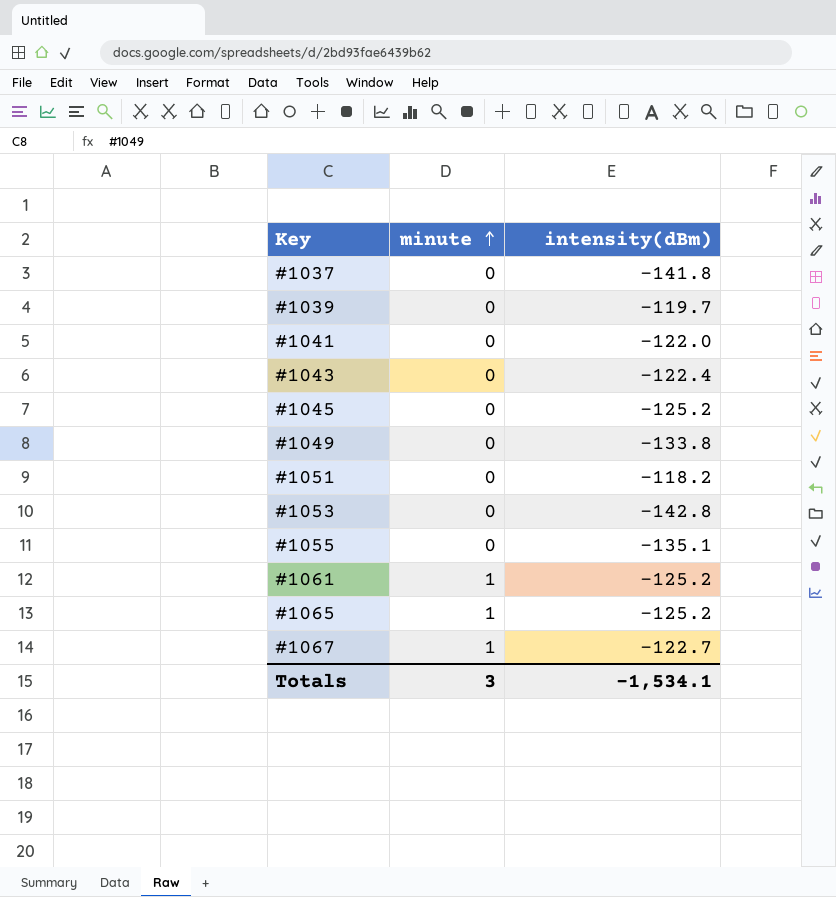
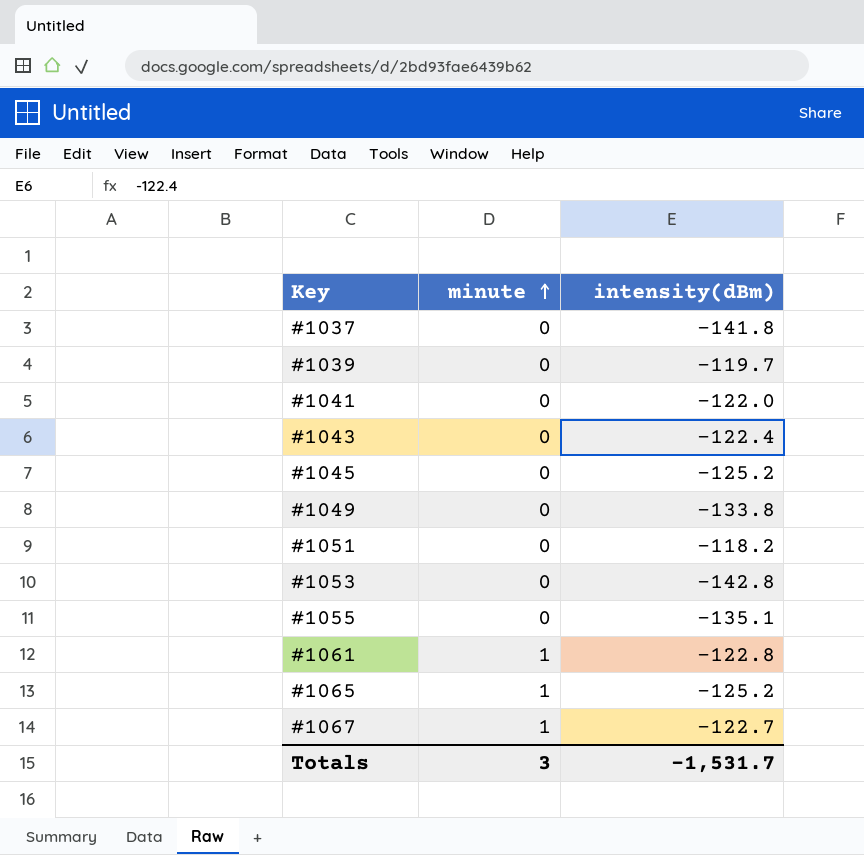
#1061 | intensity(dBm): -125.2 -> -122.8
Totals | intensity(dBm): -1,534.1 -> -1,531.7

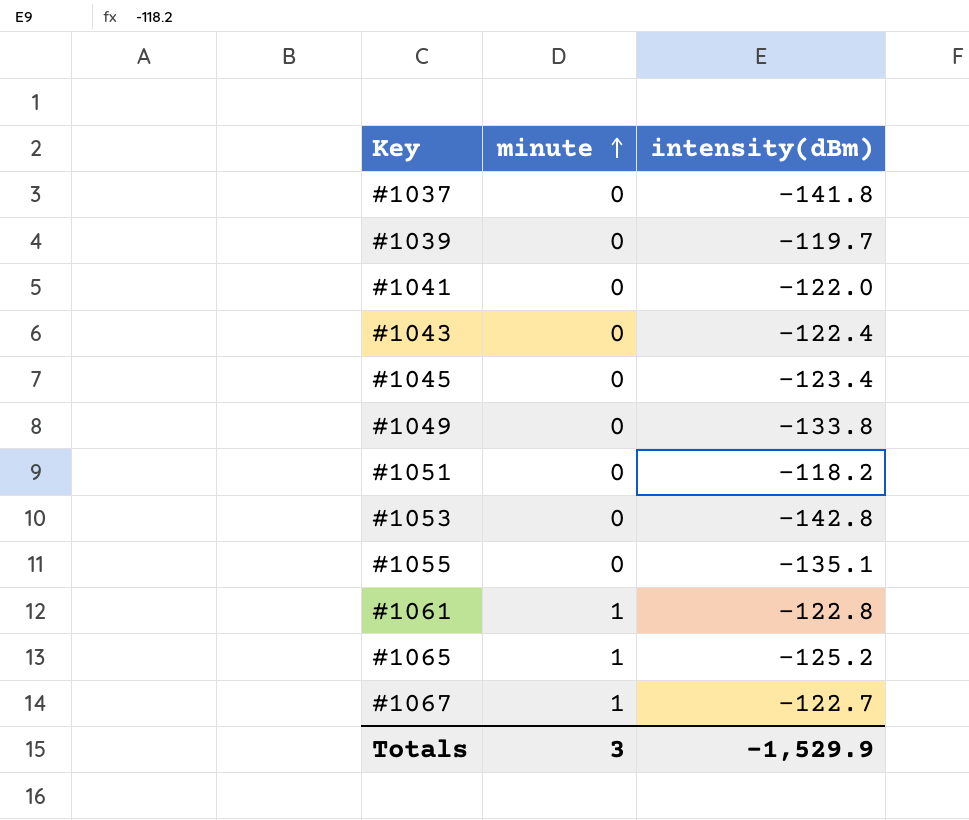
#1045 | intensity(dBm): -125.2 -> -123.4
Totals | intensity(dBm): -1,531.7 -> -1,529.9

